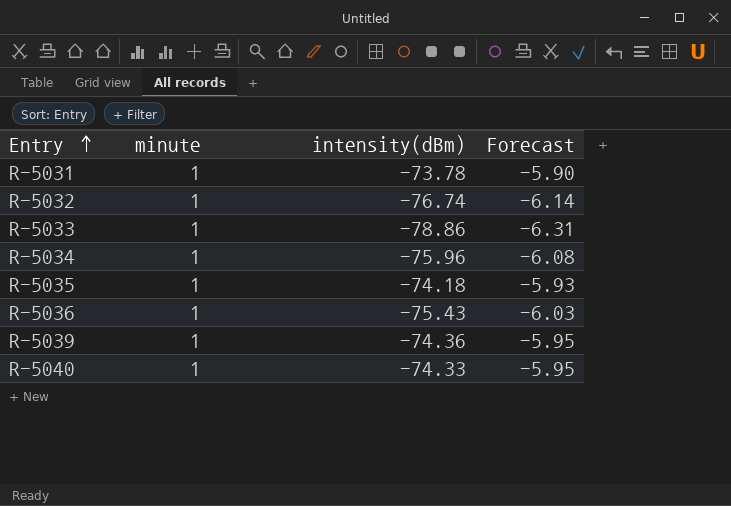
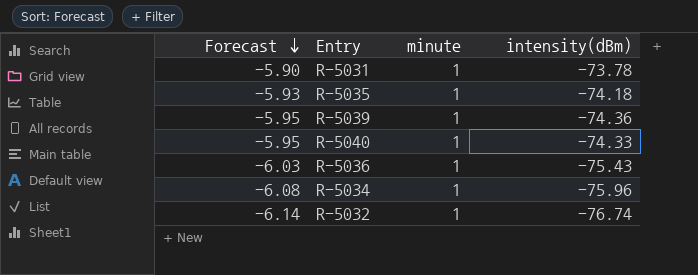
row order: Entry ascending -> Forecast descending
column Forecast | position: 4 -> 1
row R-5033: 1 | -78.86 | -6.31 -> none

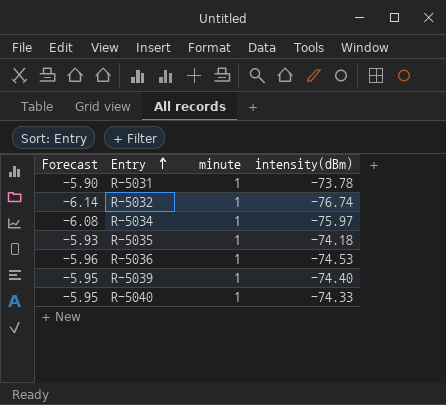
row order: Forecast descending -> Entry ascending
R-5034 | intensity(dBm): -75.96 -> -75.97
R-5036 | Forecast: -6.03 -> -5.96
R-5036 | intensity(dBm): -75.43 -> -74.53
R-5039 | intensity(dBm): -74.36 -> -74.40

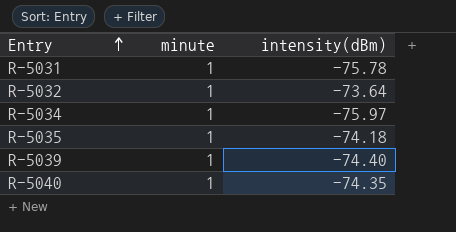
column Forecast | formula: [intensity(dBm)] * 0.08 -> none
row R-5036: -5.96 | 1 | -74.53 -> none
R-5031 | intensity(dBm): -73.78 -> -75.78
R-5032 | intensity(dBm): -76.74 -> -73.64
R-5040 | intensity(dBm): -74.33 -> -74.35

